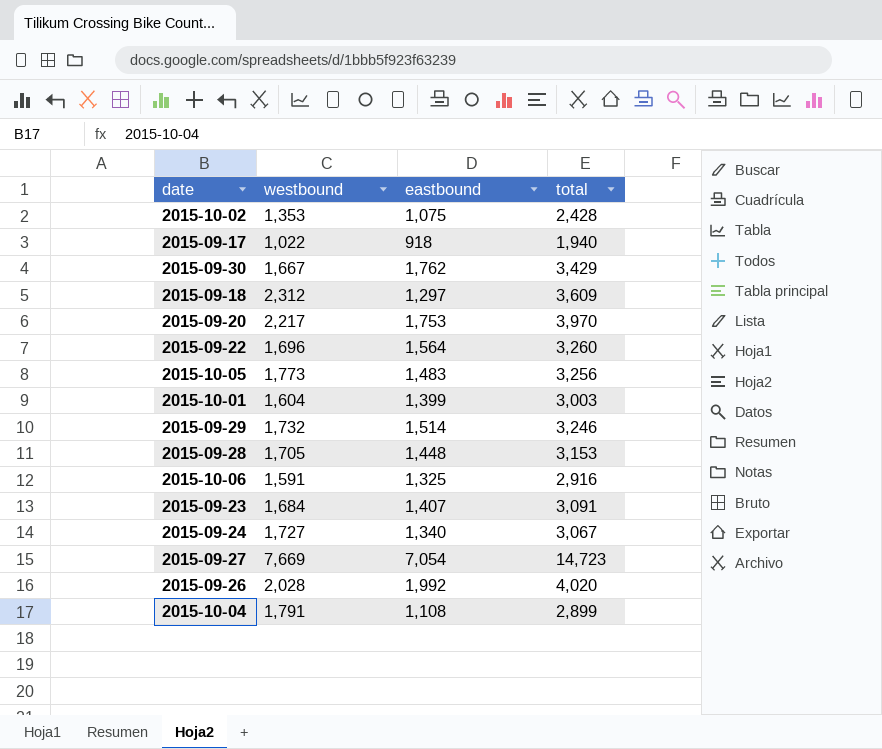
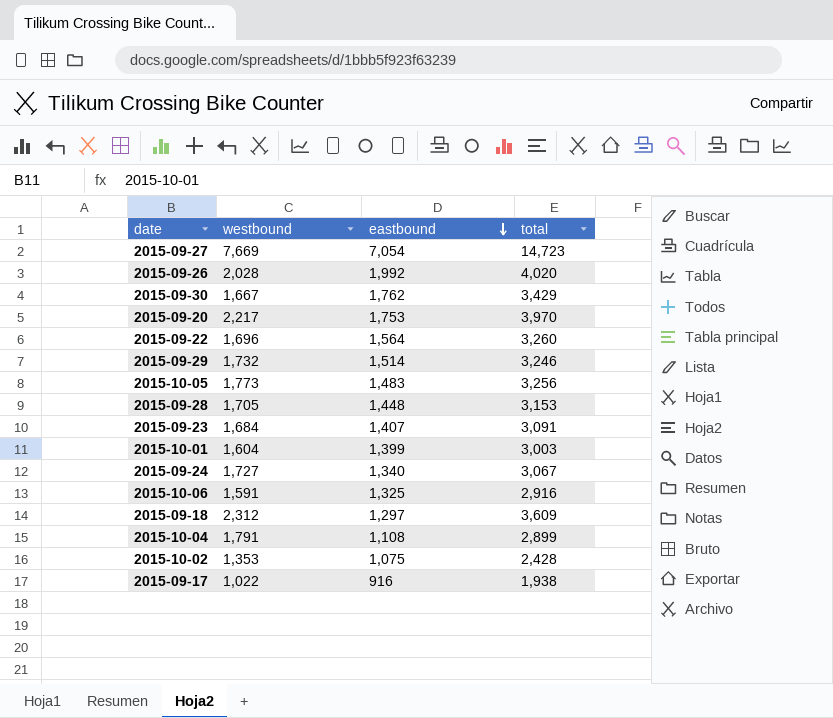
row order: none -> eastbound descending
2015-09-17 | eastbound: 918 -> 916
2015-09-17 | total: 1,940 -> 1,938

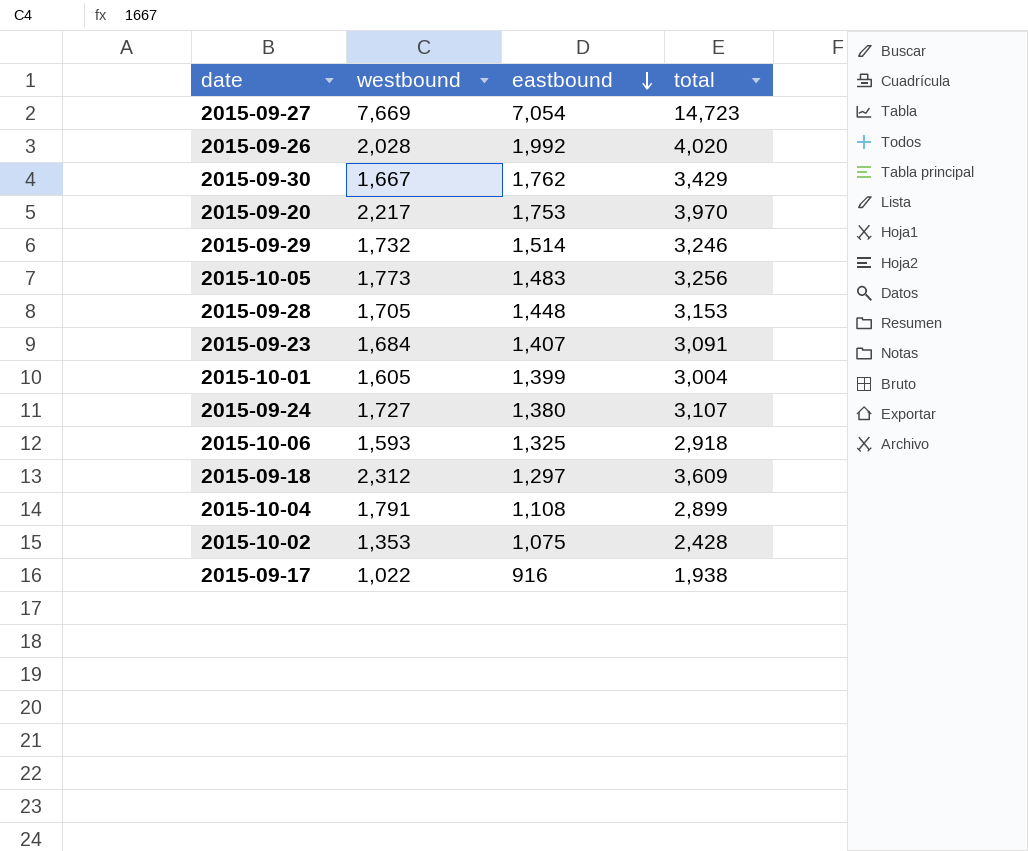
row 2015-09-22: 1,696 | 1,564 | 3,260 -> none
2015-10-01 | westbound: 1,604 -> 1,605
2015-10-01 | total: 3,003 -> 3,004
2015-09-24 | eastbound: 1,340 -> 1,380
2015-09-24 | total: 3,067 -> 3,107
2015-10-06 | westbound: 1,591 -> 1,593
2015-10-06 | total: 2,916 -> 2,918

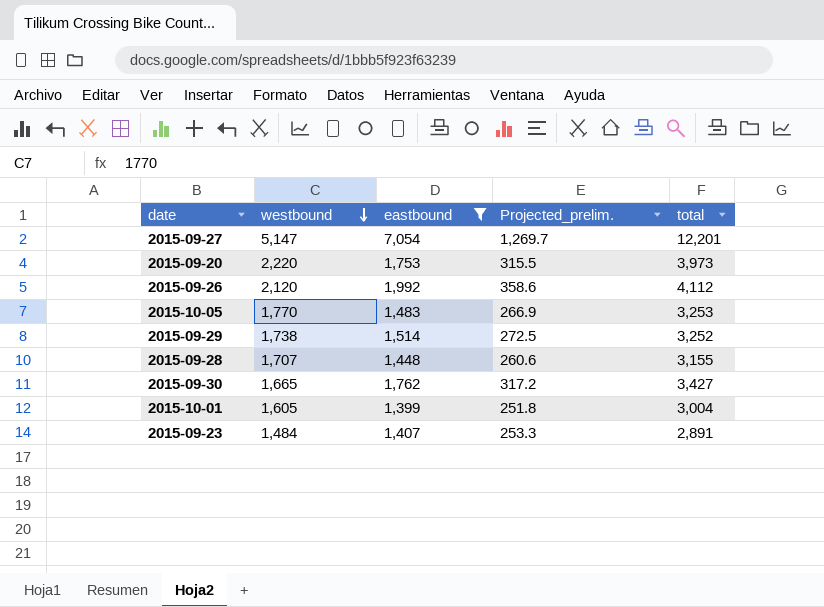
filter: none -> eastbound >= 1,399
row order: eastbound descending -> westbound descending
column Projected_prelim. | formula: none -> [eastbound] * 0.18
2015-09-27 | westbound: 7,669 -> 5,147
2015-09-27 | total: 14,723 -> 12,201
2015-09-20 | westbound: 2,217 -> 2,220
2015-09-20 | total: 3,970 -> 3,973
2015-09-26 | westbound: 2,028 -> 2,120
2015-09-26 | total: 4,020 -> 4,112
2015-10-05 | westbound: 1,773 -> 1,770
2015-10-05 | total: 3,256 -> 3,253
2015-09-29 | westbound: 1,732 -> 1,738
2015-09-29 | total: 3,246 -> 3,252
2015-09-28 | westbound: 1,705 -> 1,707
2015-09-28 | total: 3,153 -> 3,155
2015-09-30 | westbound: 1,667 -> 1,665
2015-09-30 | total: 3,429 -> 3,427
2015-09-23 | westbound: 1,684 -> 1,484
2015-09-23 | total: 3,091 -> 2,891

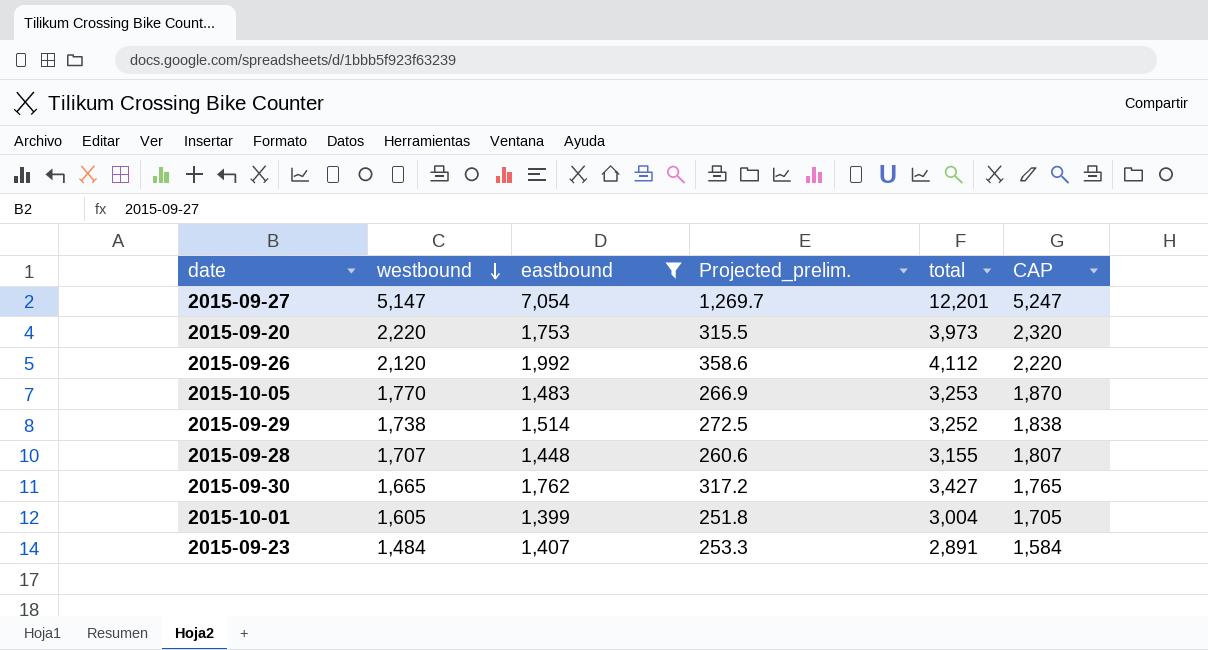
column CAP | formula: none -> [westbound] + 100

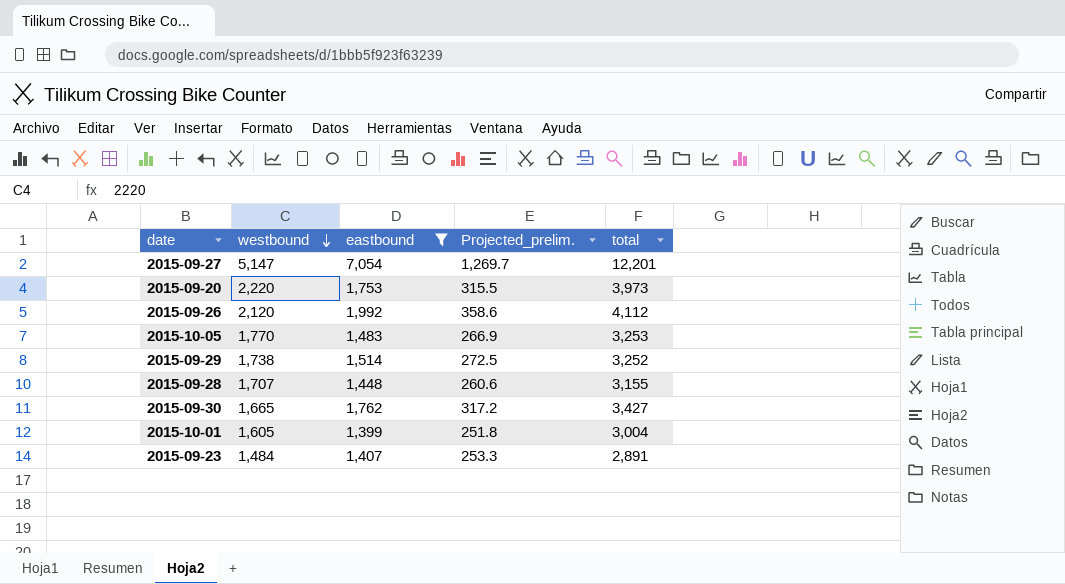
column CAP | formula: [westbound] + 100 -> none

